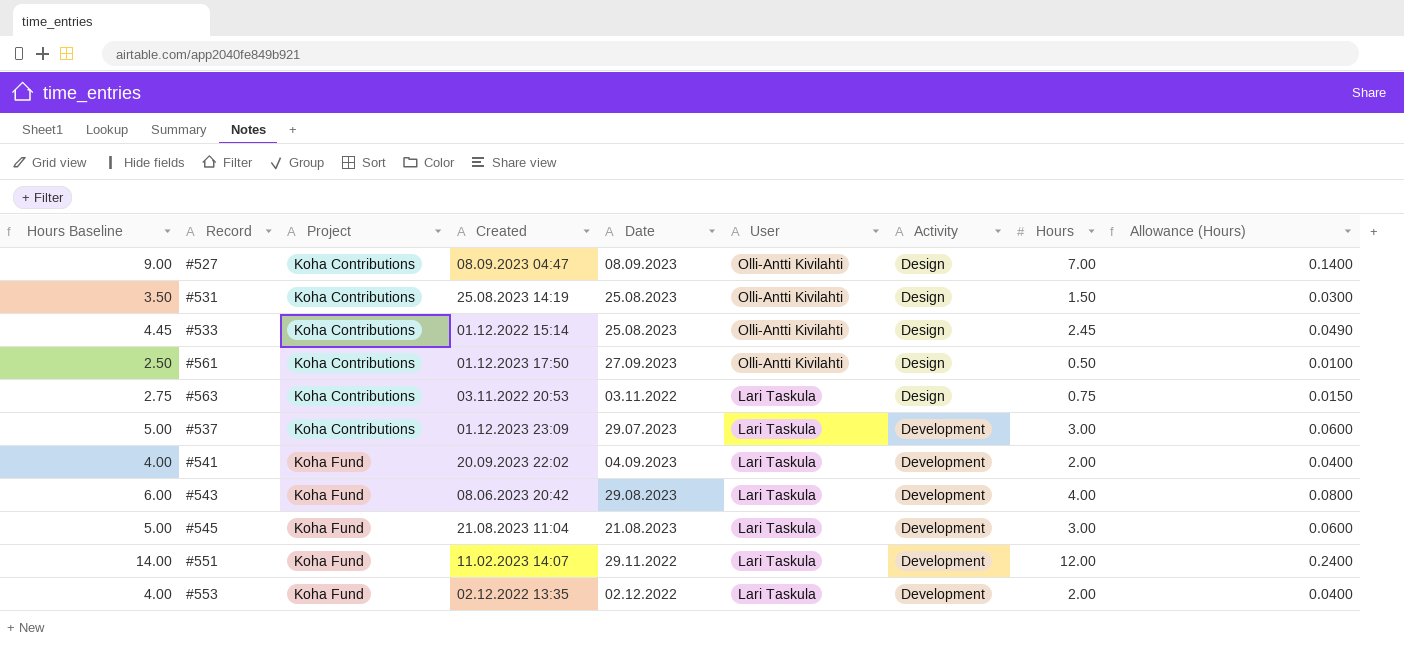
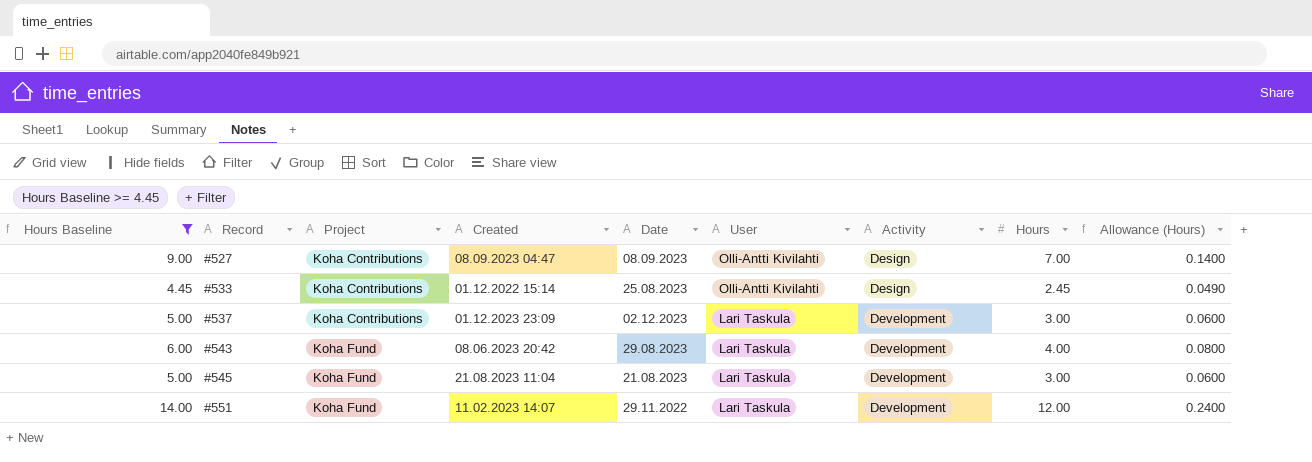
filter: none -> Hours Baseline >= 4.45
#537 | Date: 29.07.2023 -> 02.12.2023

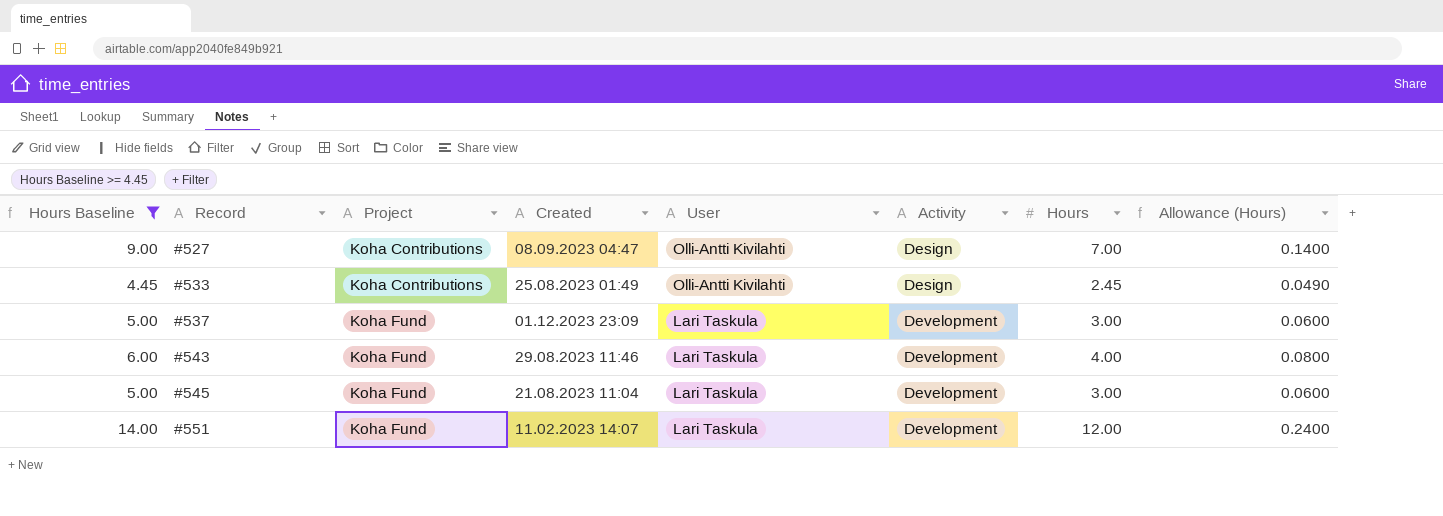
column Date | position: 5 -> none
#533 | Created: 01.12.2022 15:14 -> 25.08.2023 01:49
#537 | Project: Koha Contributions -> Koha Fund
#543 | Created: 08.06.2023 20:42 -> 29.08.2023 11:46

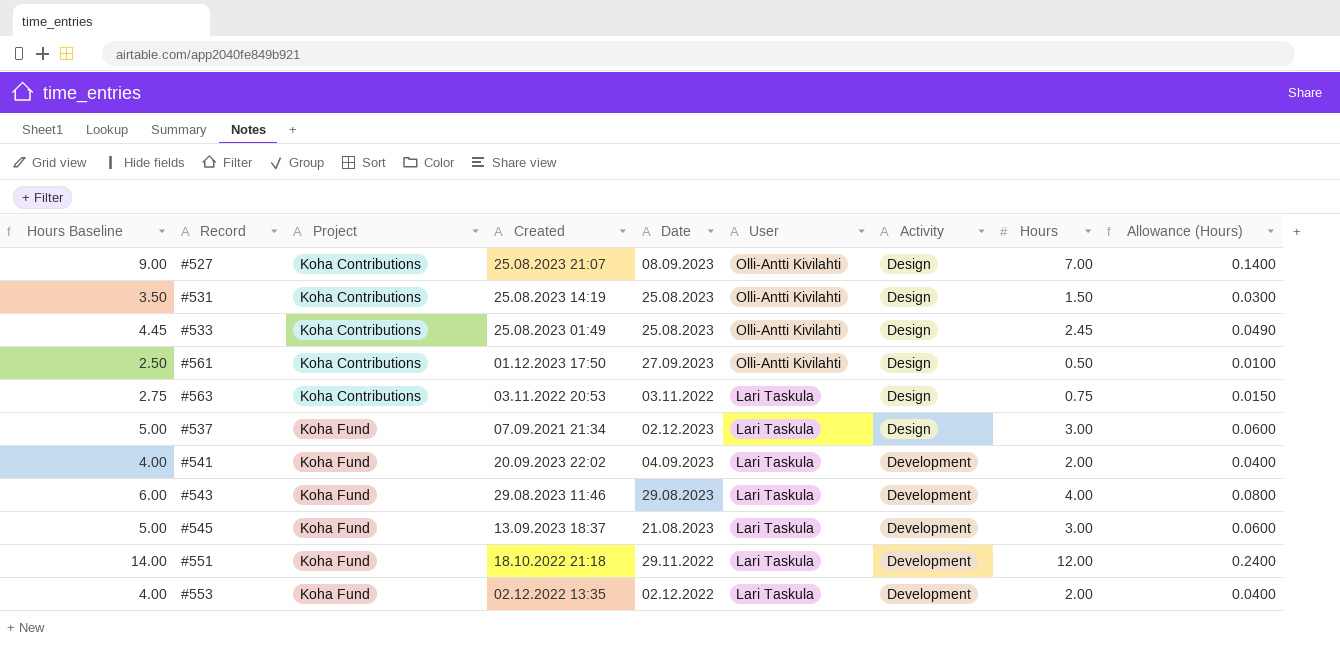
filter: Hours Baseline >= 4.45 -> none
column Date | position: none -> 5
#527 | Created: 08.09.2023 04:47 -> 25.08.2023 21:07
#537 | Created: 01.12.2023 23:09 -> 07.09.2021 21:34
#537 | Activity: Development -> Design
#545 | Created: 21.08.2023 11:04 -> 13.09.2023 18:37
#551 | Created: 11.02.2023 14:07 -> 18.10.2022 21:18

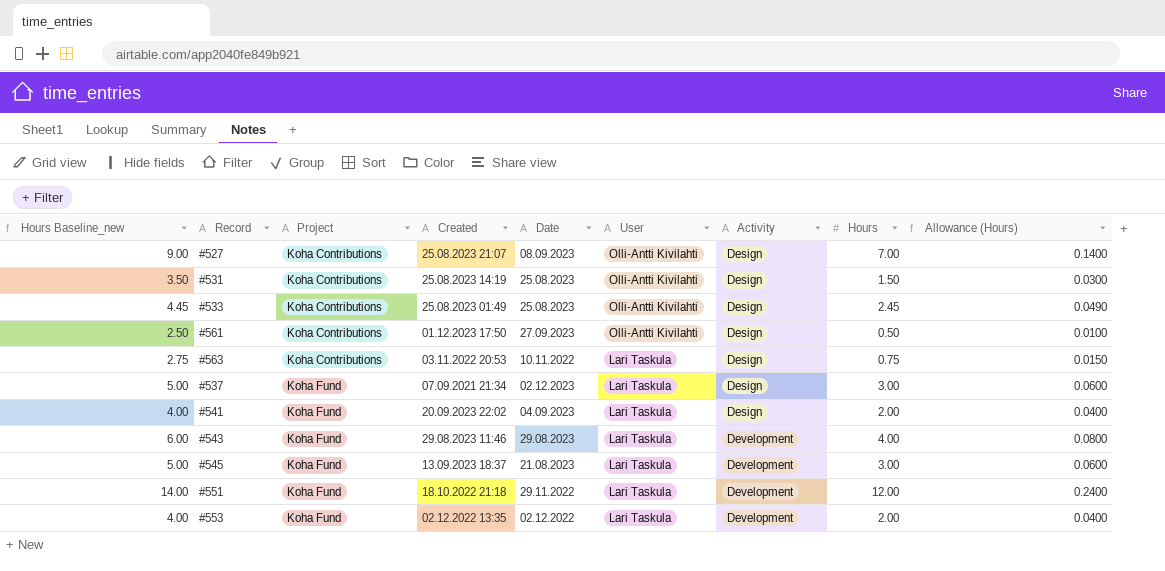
column name: Hours Baseline -> Hours Baseline_new
#563 | Date: 03.11.2022 -> 10.11.2022
#541 | Activity: Development -> Design

